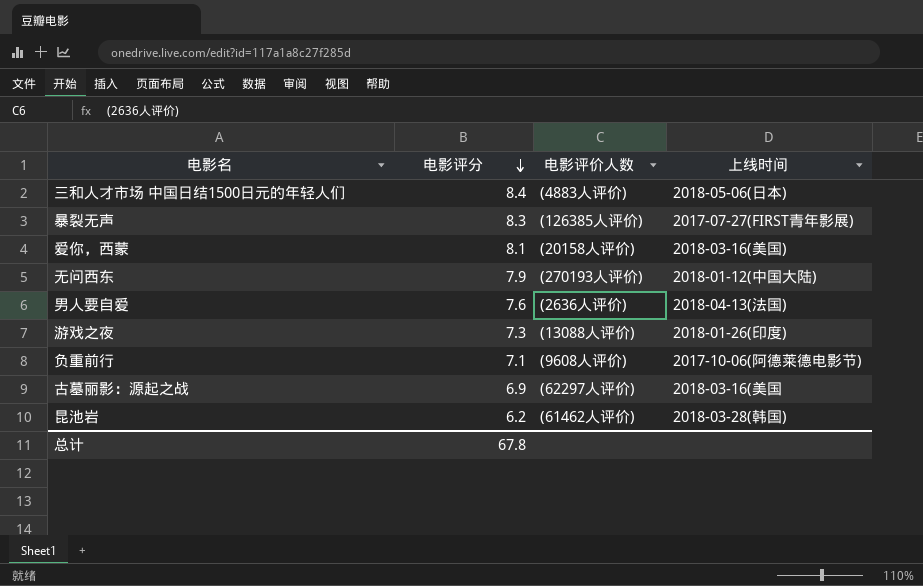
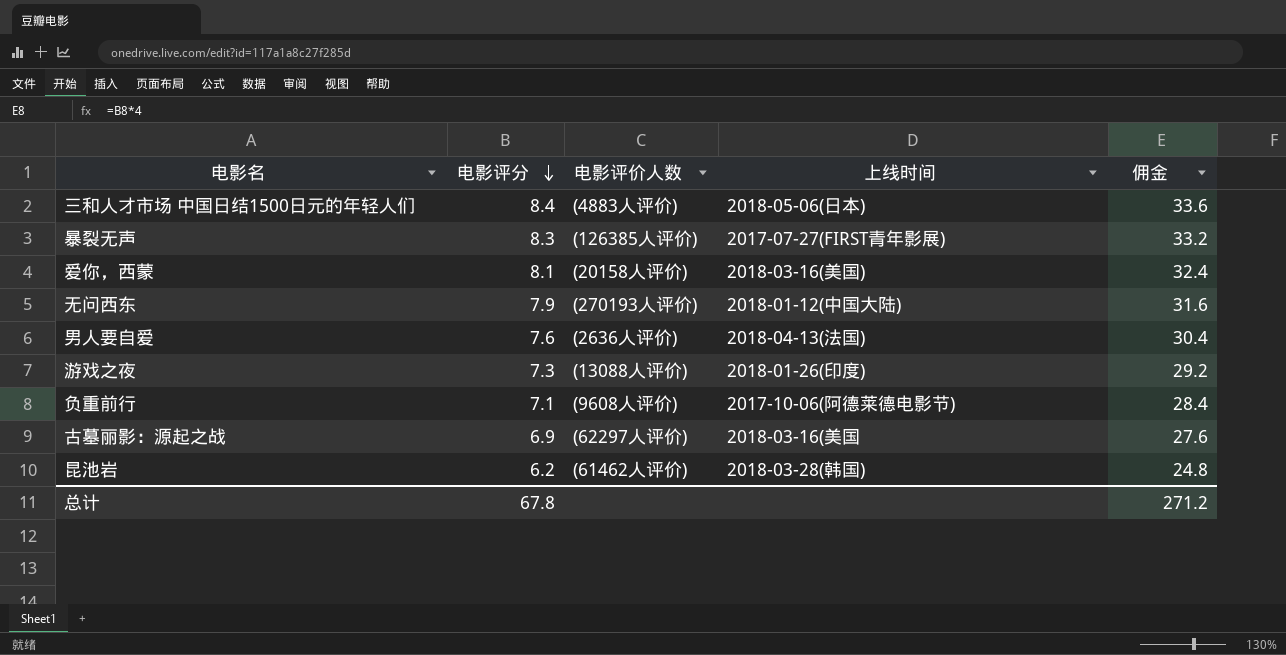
column 佣金 | formula: none -> [电影评分] * 4

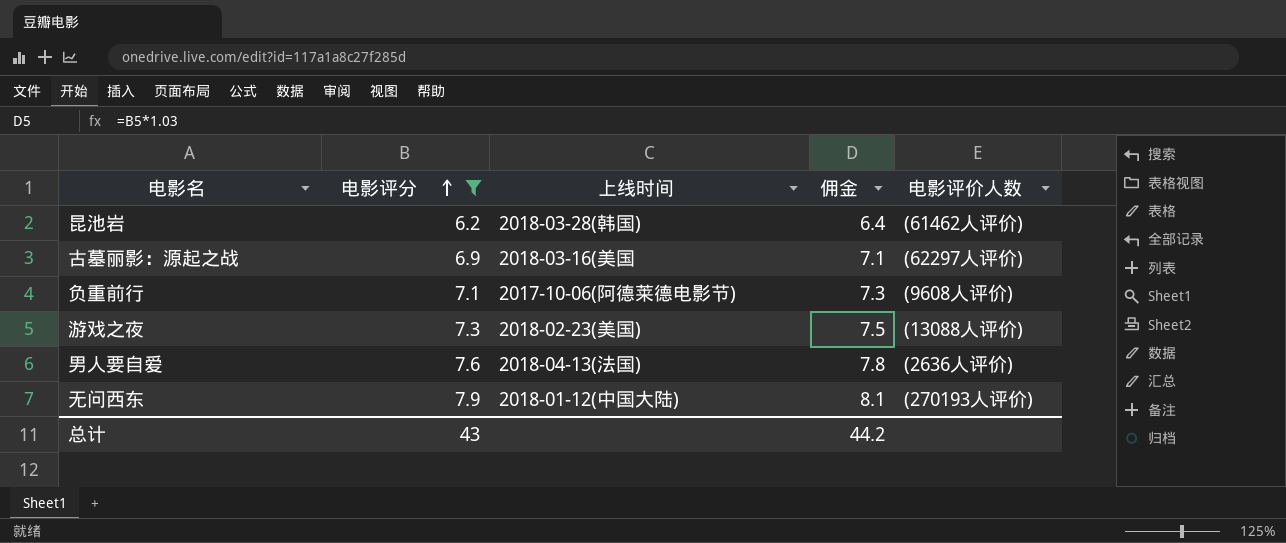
filter: none -> 电影评分 <= 7.9
row order: 电影评分 descending -> 电影评分 ascending
column 佣金 | formula: [电影评分] * 4 -> [电影评分] * 1.03
column 电影评价人数 | position: 3 -> 5
游戏之夜 | 上线时间: 2018-01-26(印度) -> 2018-02-23(美国)
总计 | 电影评分: 67.8 -> 43
总计 | 佣金: 271.2 -> 44.2

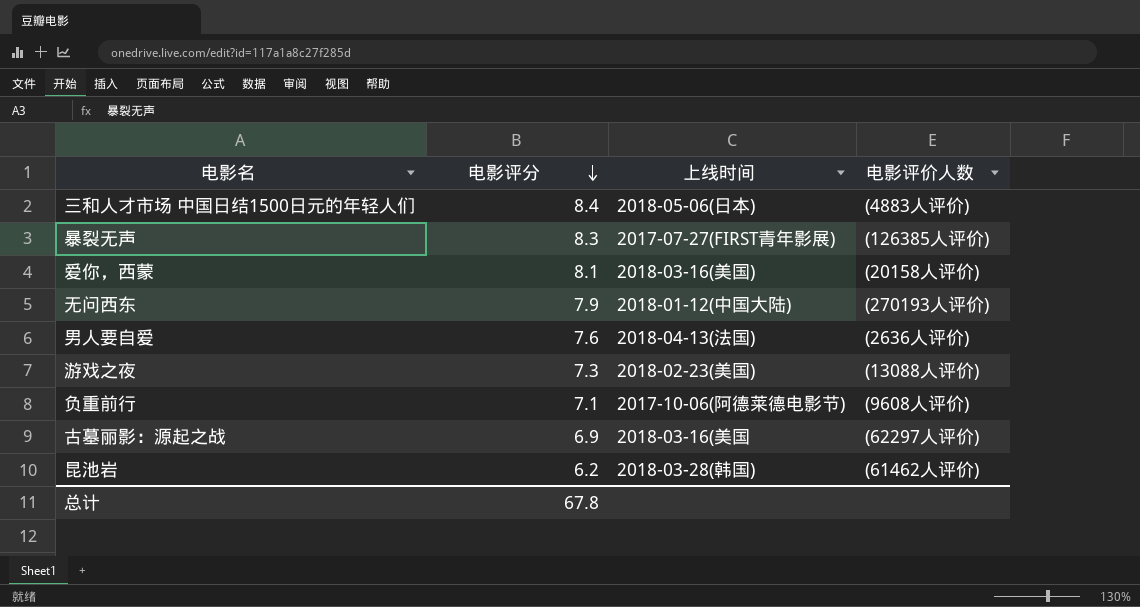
filter: 电影评分 <= 7.9 -> none
row order: 电影评分 ascending -> 电影评分 descending
column 佣金 | formula: [电影评分] * 1.03 -> none
总计 | 电影评分: 43 -> 67.8

